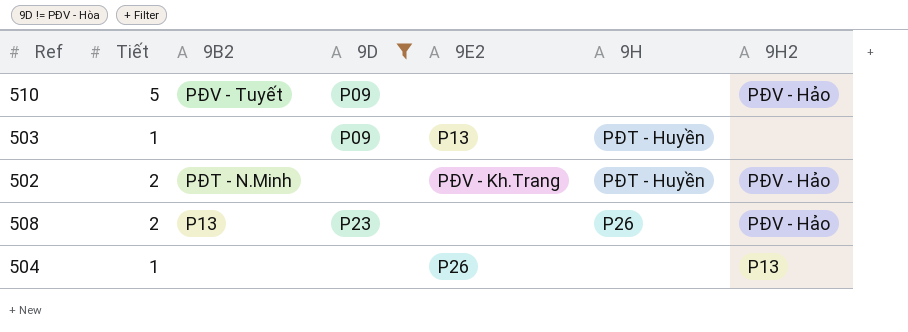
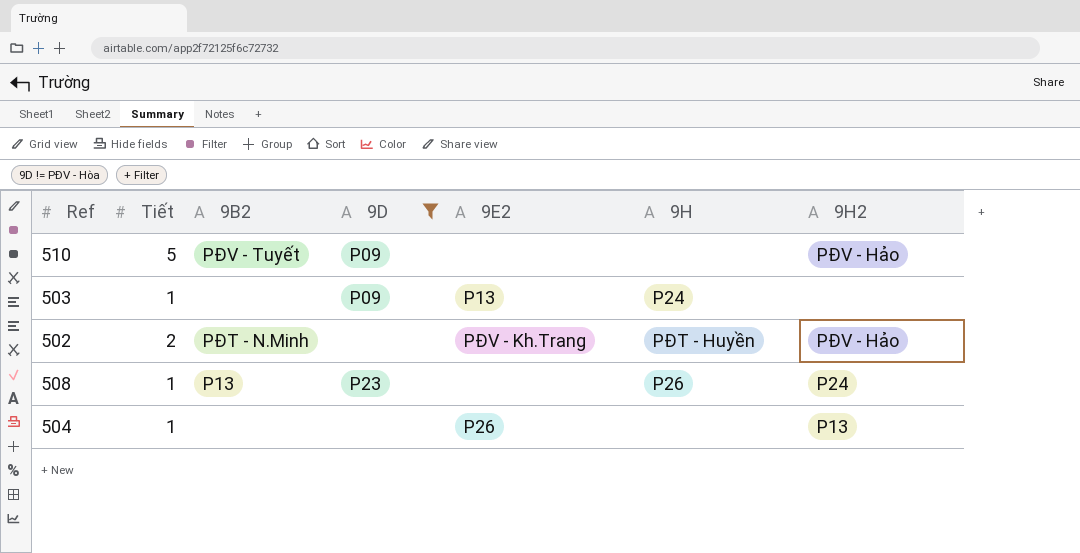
503 | 9H: PĐT - Huyền -> P24
508 | Tiết: 2 -> 1
508 | 9H2: PĐV - Hảo -> P24

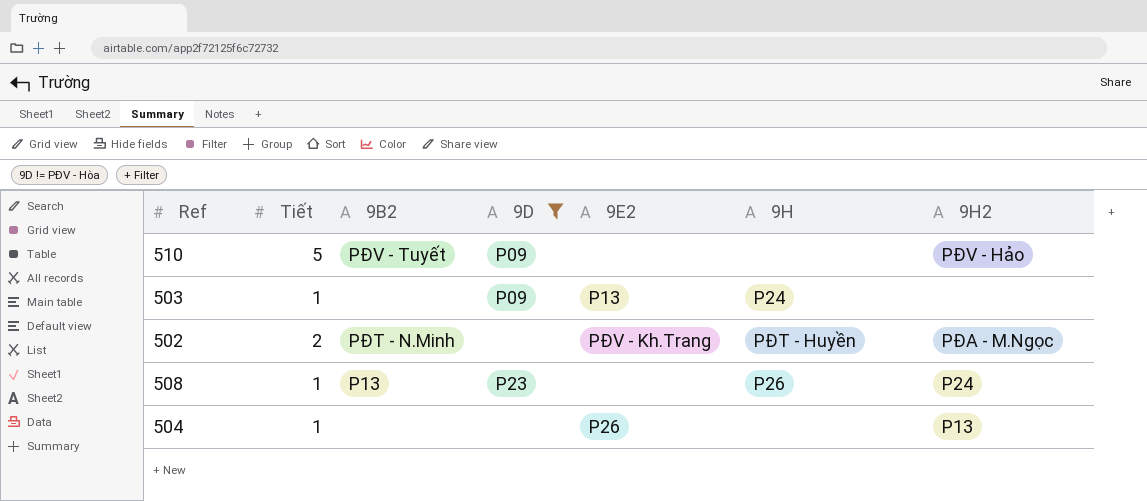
502 | 9H2: PĐV - Hảo -> PĐA - M.Ngọc

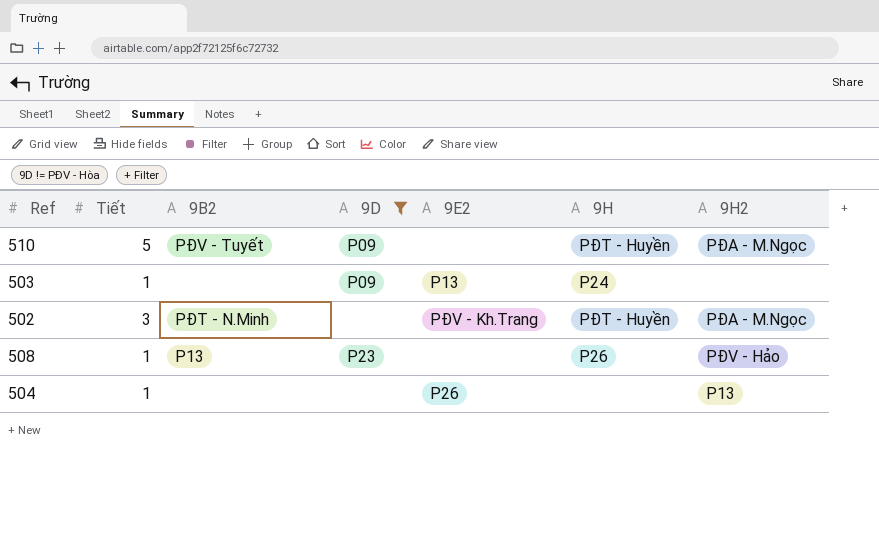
510 | 9H: none -> PĐT - Huyền
510 | 9H2: PĐV - Hảo -> PĐA - M.Ngọc
502 | Tiết: 2 -> 3
508 | 9H2: P24 -> PĐV - Hảo

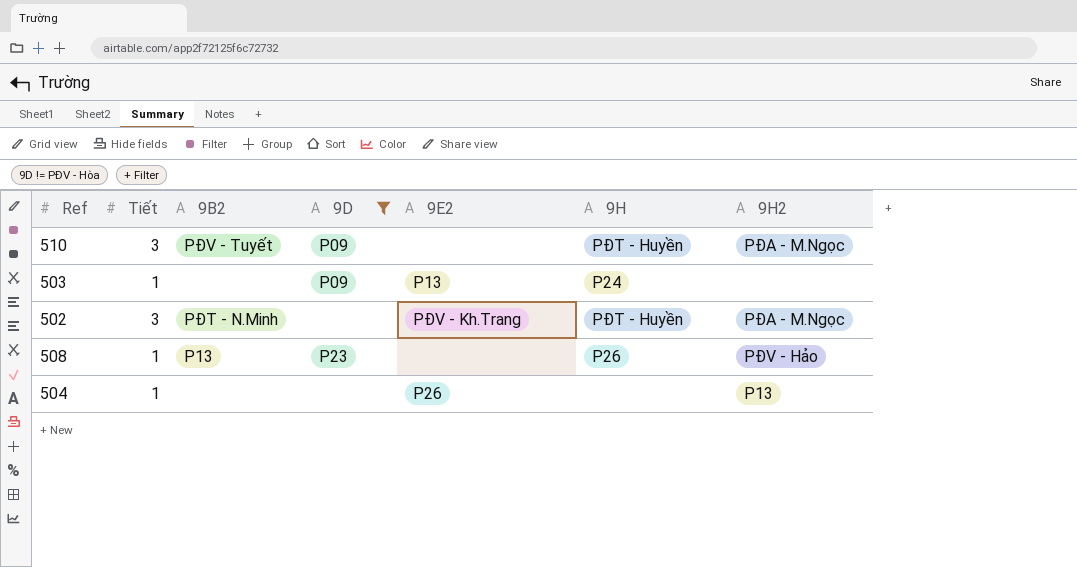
510 | Tiết: 5 -> 3

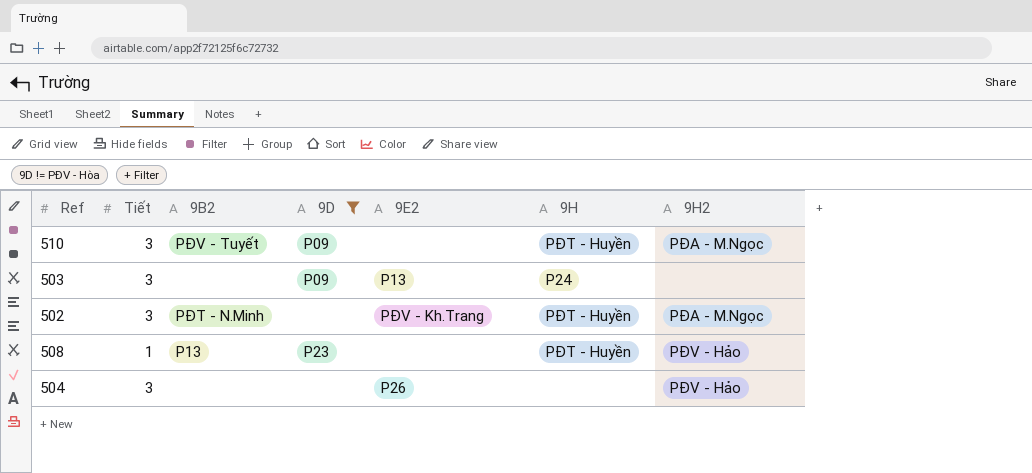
503 | Tiết: 1 -> 3
508 | 9H: P26 -> PĐT - Huyền
504 | Tiết: 1 -> 3
504 | 9H2: P13 -> PĐV - Hảo

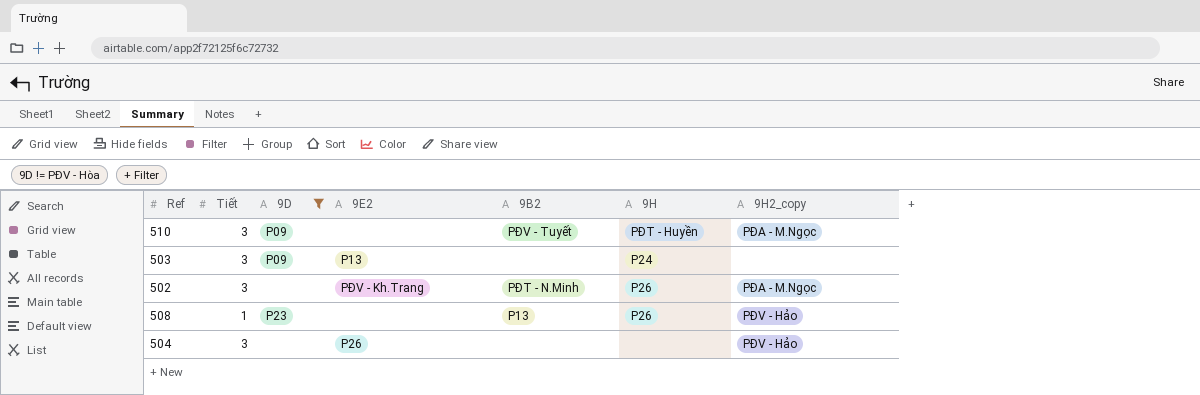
column 9B2 | position: 3 -> 5
column name: 9H2 -> 9H2_copy
502 | 9H: PĐT - Huyền -> P26
508 | 9H: PĐT - Huyền -> P26

